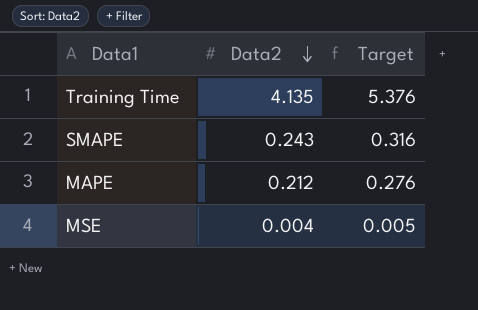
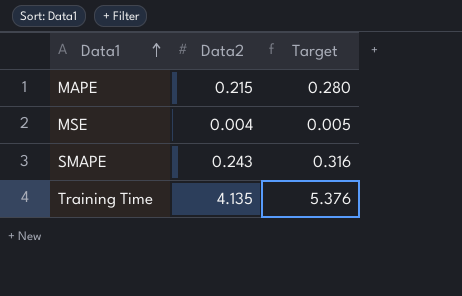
row order: Data2 descending -> Data1 ascending
MAPE | Data2: 0.212 -> 0.215
MAPE | Target: 0.276 -> 0.280

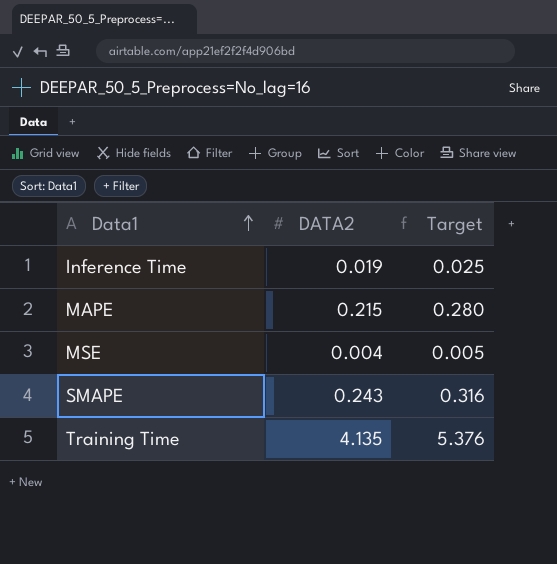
column name: Data2 -> DATA2
row Inference Time: none -> 0.019 | 0.025

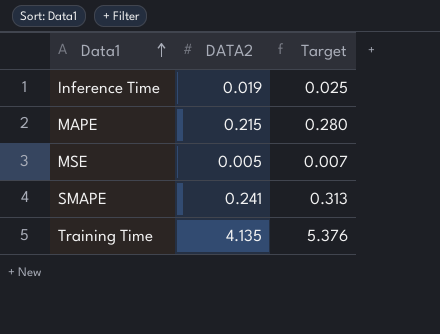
MSE | DATA2: 0.004 -> 0.005
MSE | Target: 0.005 -> 0.007
SMAPE | DATA2: 0.243 -> 0.241
SMAPE | Target: 0.316 -> 0.313

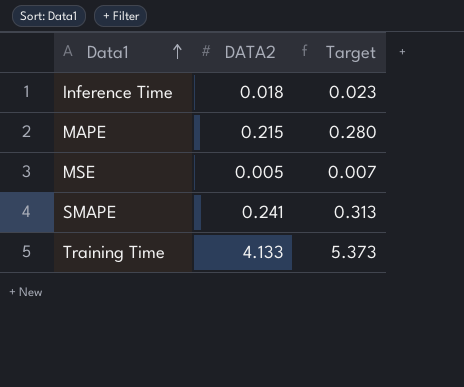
Inference Time | DATA2: 0.019 -> 0.018
Inference Time | Target: 0.025 -> 0.023
Training Time | DATA2: 4.135 -> 4.133
Training Time | Target: 5.376 -> 5.373

